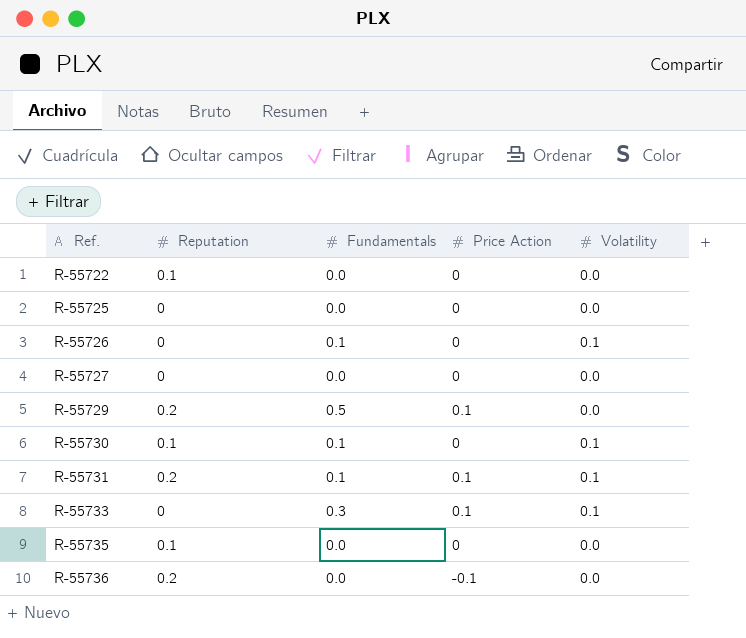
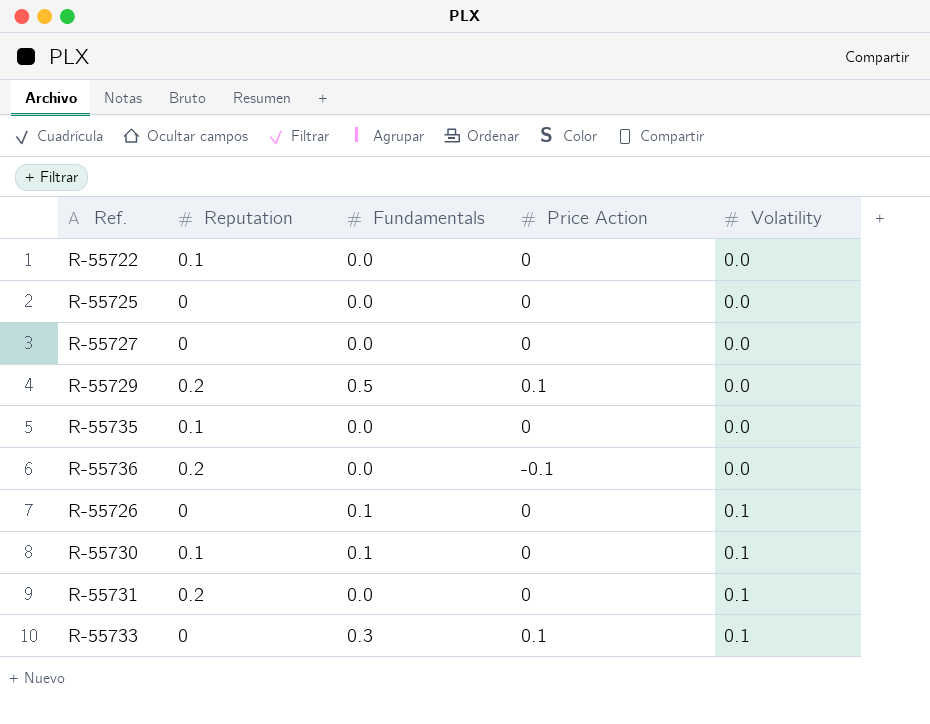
row order: Ref. ascending -> Volatility ascending
R-55731 | Fundamentals: 0.1 -> 0.0
R-55731 | Price Action: 0.1 -> 0

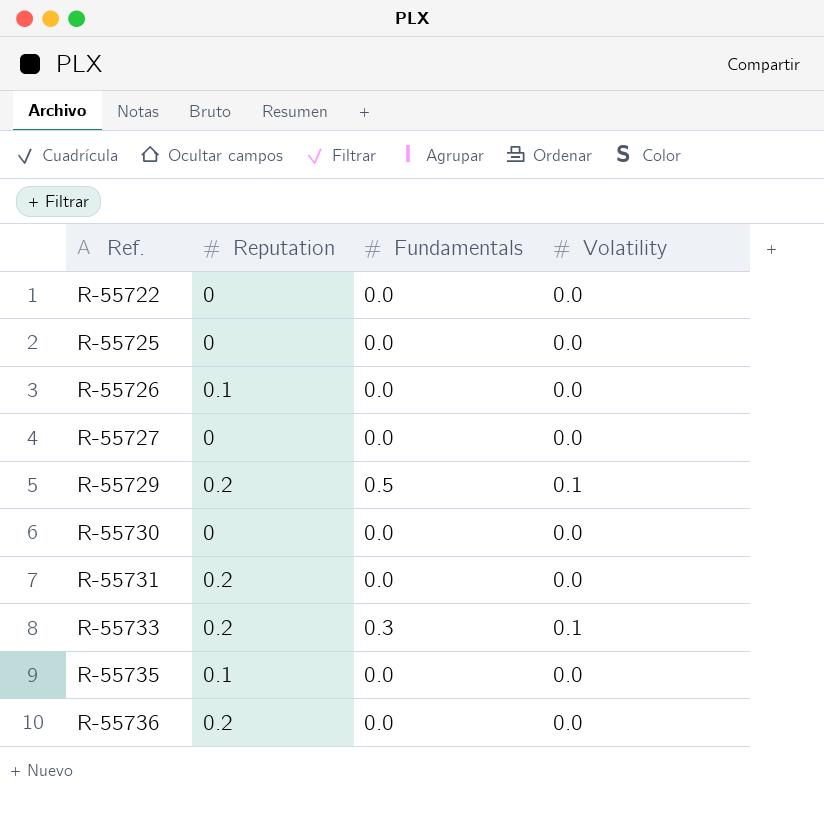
row order: Volatility ascending -> Ref. ascending
column Price Action | position: 4 -> none
R-55722 | Reputation: 0.1 -> 0
R-55726 | Reputation: 0 -> 0.1
R-55726 | Fundamentals: 0.1 -> 0.0
R-55726 | Volatility: 0.1 -> 0.0
R-55729 | Volatility: 0.0 -> 0.1
R-55730 | Reputation: 0.1 -> 0
R-55730 | Fundamentals: 0.1 -> 0.0
R-55730 | Volatility: 0.1 -> 0.0
R-55731 | Volatility: 0.1 -> 0.0
R-55733 | Reputation: 0 -> 0.2

